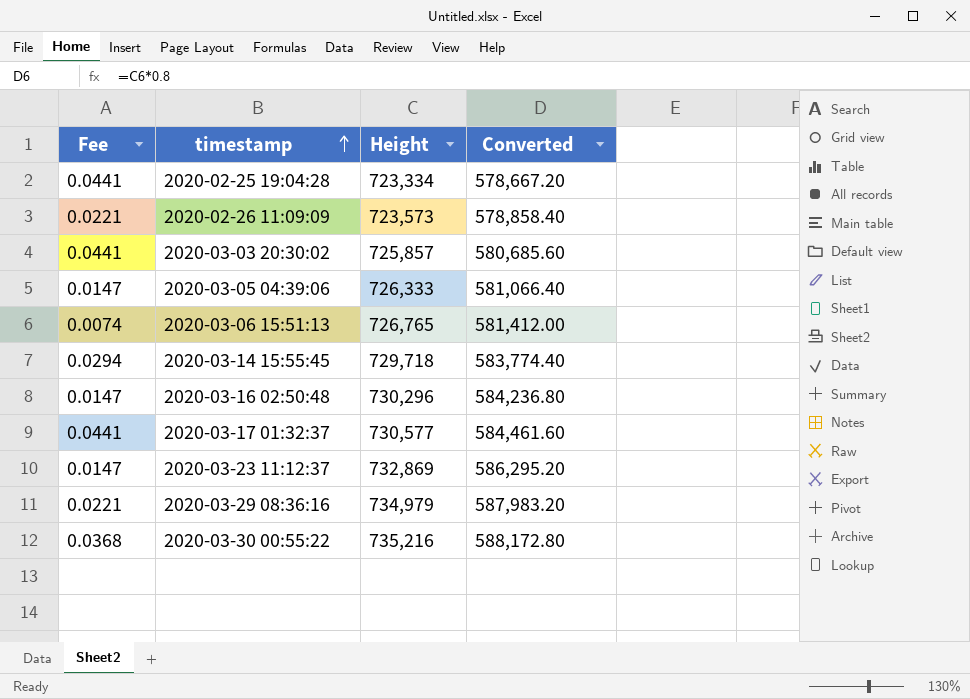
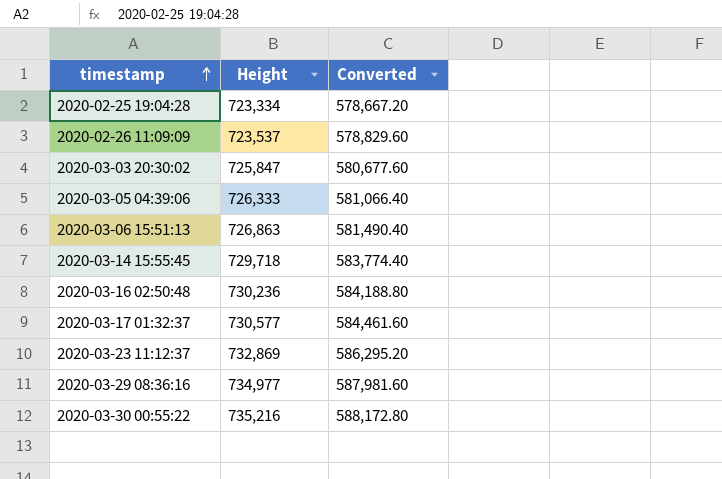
column Fee | position: 1 -> none
2020-02-26 11:09:09 | Height: 723,573 -> 723,537
2020-02-26 11:09:09 | Converted: 578,858.40 -> 578,829.60
2020-03-03 20:30:02 | Height: 725,857 -> 725,847
2020-03-03 20:30:02 | Converted: 580,685.60 -> 580,677.60
2020-03-06 15:51:13 | Height: 726,765 -> 726,863
2020-03-06 15:51:13 | Converted: 581,412.00 -> 581,490.40
2020-03-16 02:50:48 | Height: 730,296 -> 730,236
2020-03-16 02:50:48 | Converted: 584,236.80 -> 584,188.80
2020-03-29 08:36:16 | Height: 734,979 -> 734,977
2020-03-29 08:36:16 | Converted: 587,983.20 -> 587,981.60

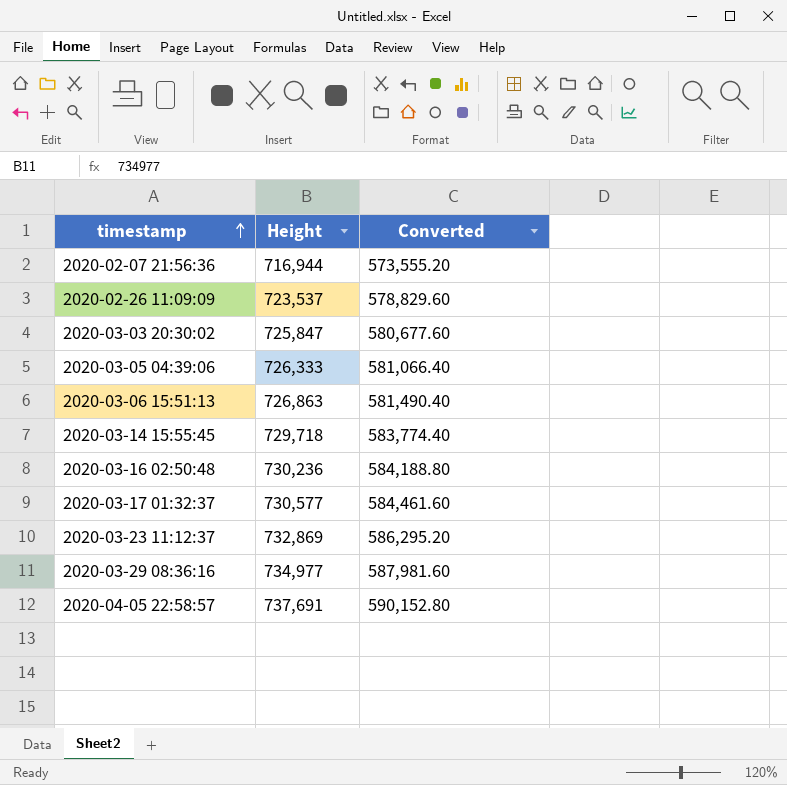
row 2020-02-25 19:04:28: 723,334 | 578,667.20 -> none
row 2020-03-30 00:55:22: 735,216 | 588,172.80 -> none
row 2020-02-07 21:56:36: none -> 716,944 | 573,555.20
row 2020-04-05 22:58:57: none -> 737,691 | 590,152.80

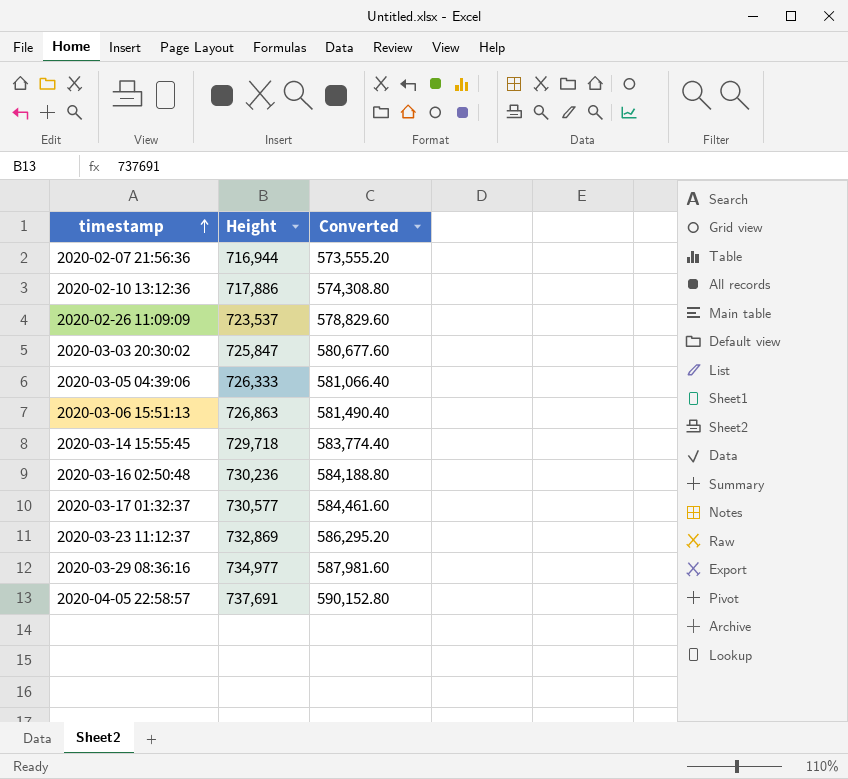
row 2020-02-10 13:12:36: none -> 717,886 | 574,308.80

